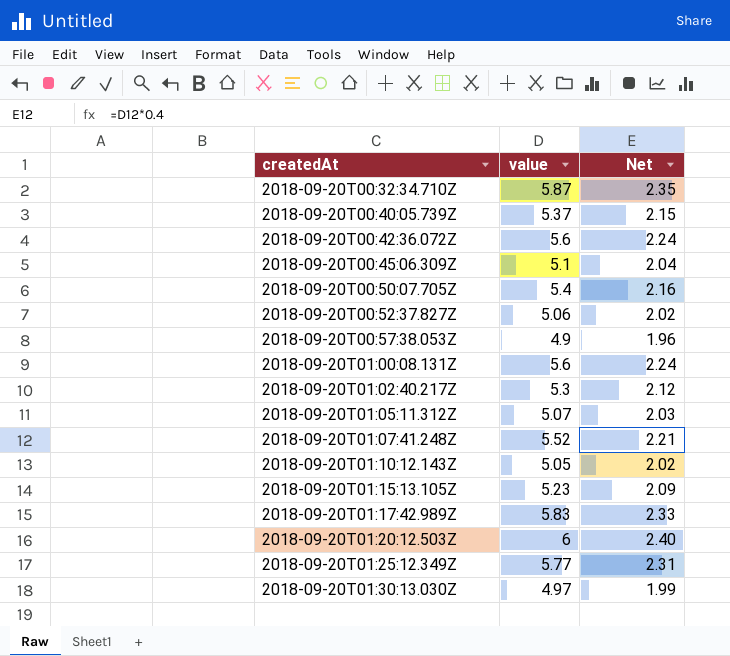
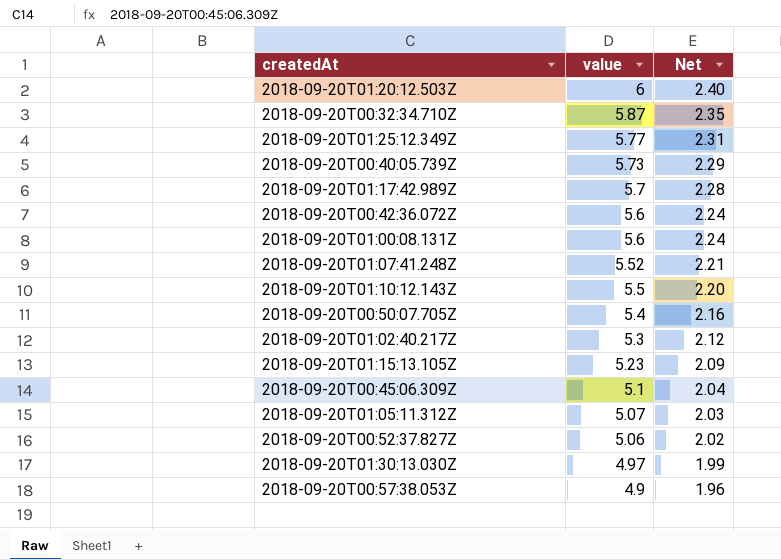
row order: createdAt ascending -> value descending
2018-09-20T00:40:05.739Z | value: 5.37 -> 5.73
2018-09-20T00:40:05.739Z | Net: 2.15 -> 2.29
2018-09-20T01:17:42.989Z | value: 5.83 -> 5.7
2018-09-20T01:17:42.989Z | Net: 2.33 -> 2.28
2018-09-20T01:10:12.143Z | value: 5.05 -> 5.5
2018-09-20T01:10:12.143Z | Net: 2.02 -> 2.20

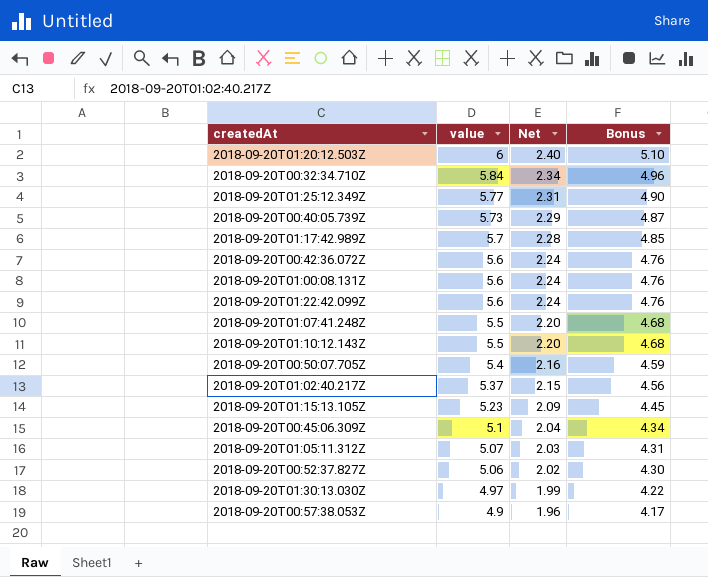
column Bonus | formula: none -> [value] * 0.85
2018-09-20T00:32:34.710Z | value: 5.87 -> 5.84
2018-09-20T00:32:34.710Z | Net: 2.35 -> 2.34
row 2018-09-20T01:22:42.099Z: none -> 5.6 | 2.24 | 4.76
2018-09-20T01:07:41.248Z | value: 5.52 -> 5.5
2018-09-20T01:07:41.248Z | Net: 2.21 -> 2.20
2018-09-20T01:02:40.217Z | value: 5.3 -> 5.37
2018-09-20T01:02:40.217Z | Net: 2.12 -> 2.15

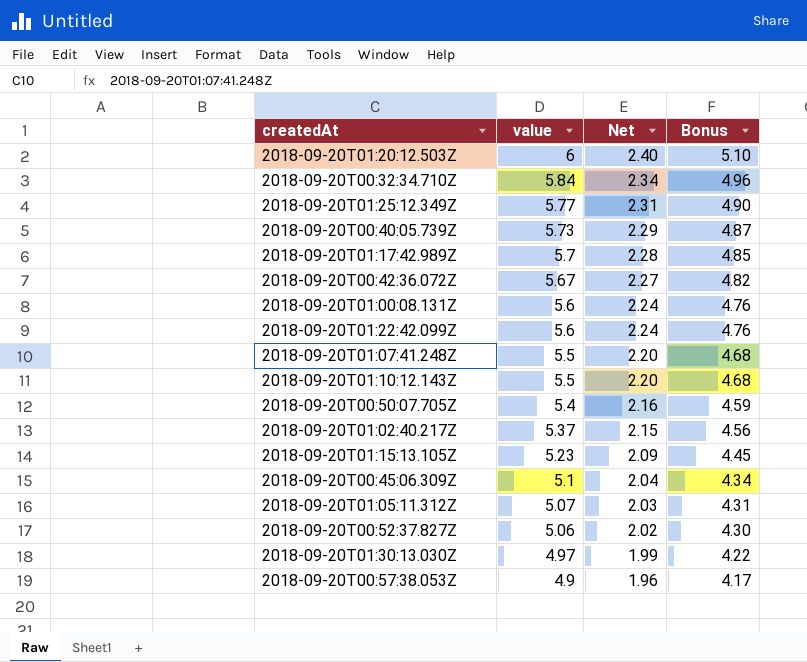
2018-09-20T00:42:36.072Z | value: 5.6 -> 5.67
2018-09-20T00:42:36.072Z | Net: 2.24 -> 2.27
2018-09-20T00:42:36.072Z | Bonus: 4.76 -> 4.82

